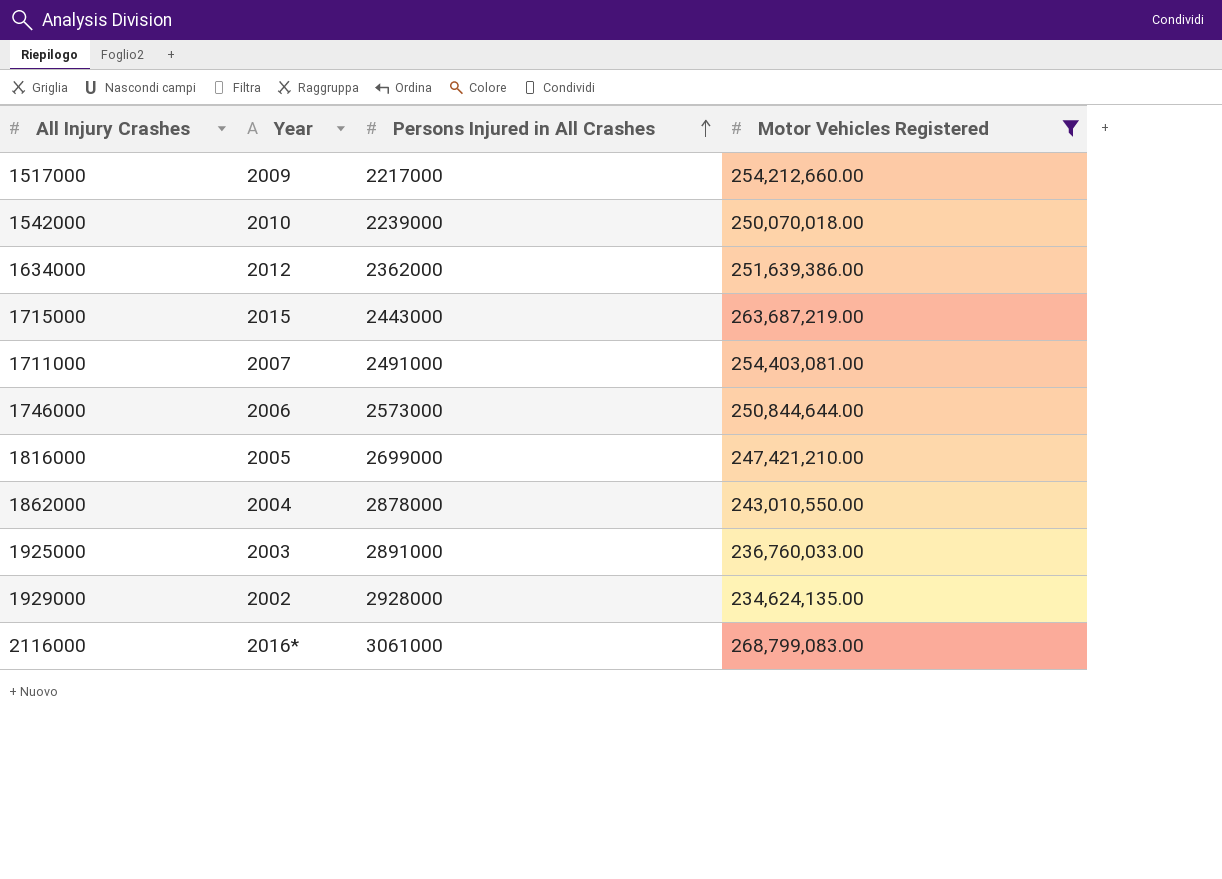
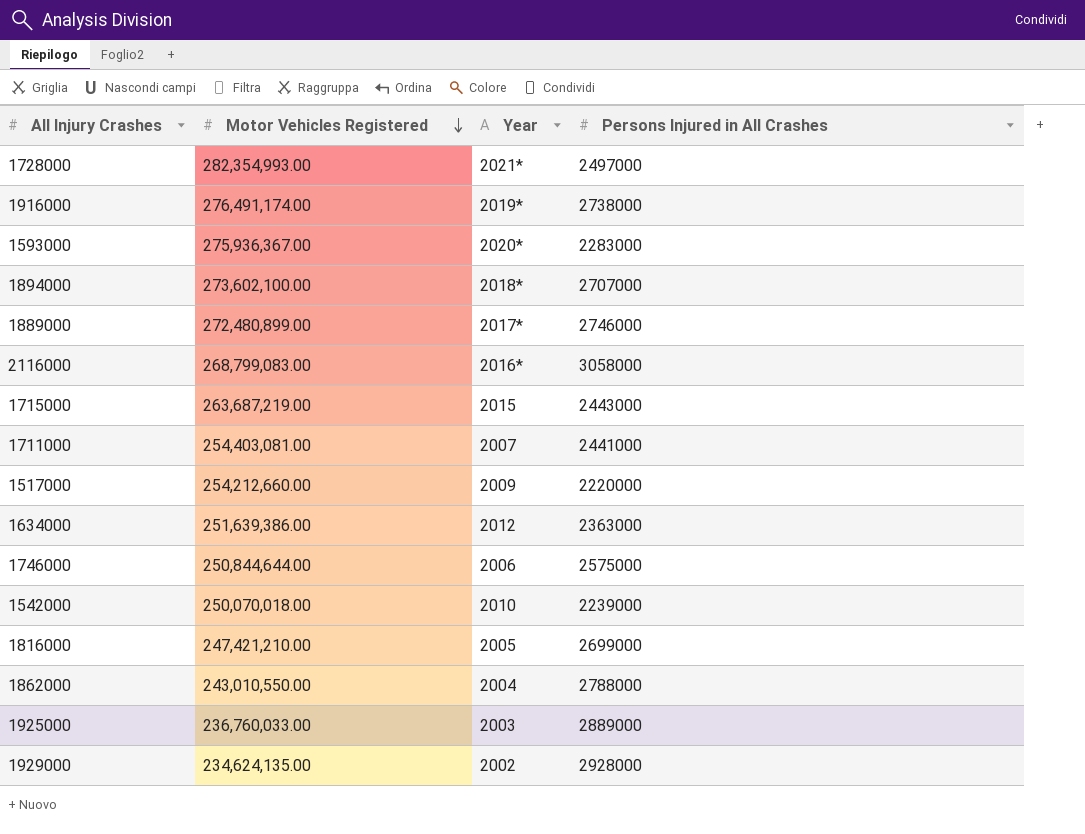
filter: Motor Vehicles Registered <= 268,799,083.00 -> none
row order: Persons Injured in All Crashes ascending -> Motor Vehicles Registered descending
column Motor Vehicles Registered | position: 4 -> 2
2116000 | Persons Injured in All Crashes: 3061000 -> 3058000
1711000 | Persons Injured in All Crashes: 2491000 -> 2441000
1517000 | Persons Injured in All Crashes: 2217000 -> 2220000
1634000 | Persons Injured in All Crashes: 2362000 -> 2363000
1746000 | Persons Injured in All Crashes: 2573000 -> 2575000
1862000 | Persons Injured in All Crashes: 2878000 -> 2788000
1925000 | Persons Injured in All Crashes: 2891000 -> 2889000

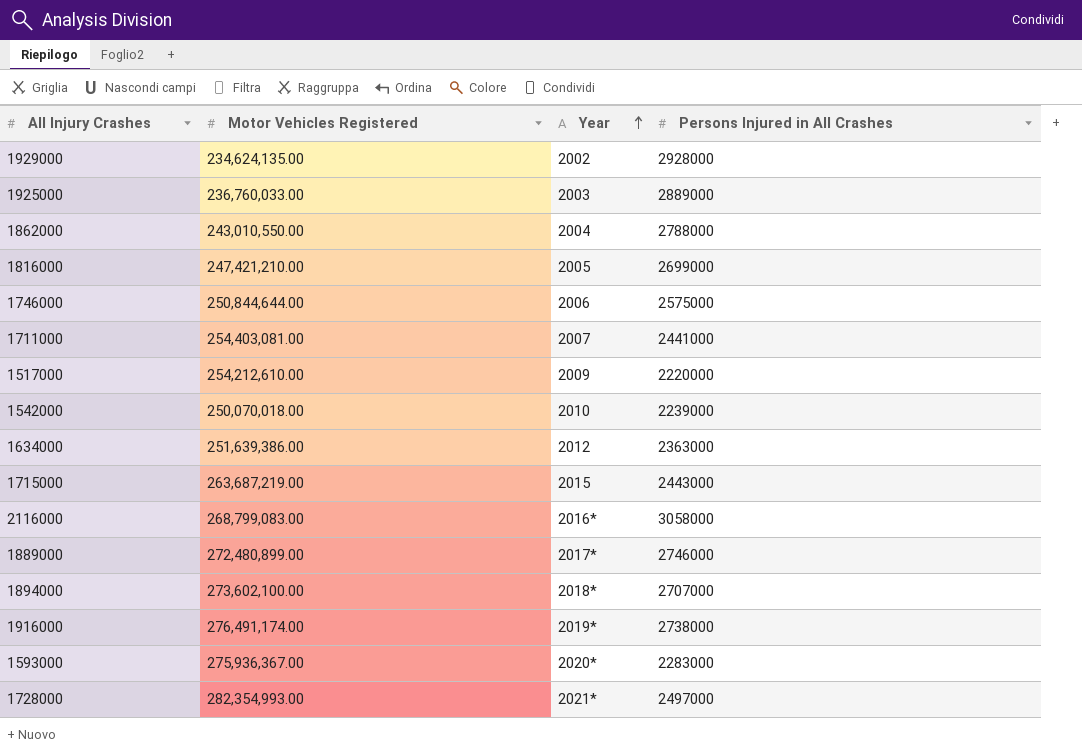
row order: Motor Vehicles Registered descending -> Year ascending
1517000 | Motor Vehicles Registered: 254,212,660.00 -> 254,212,610.00

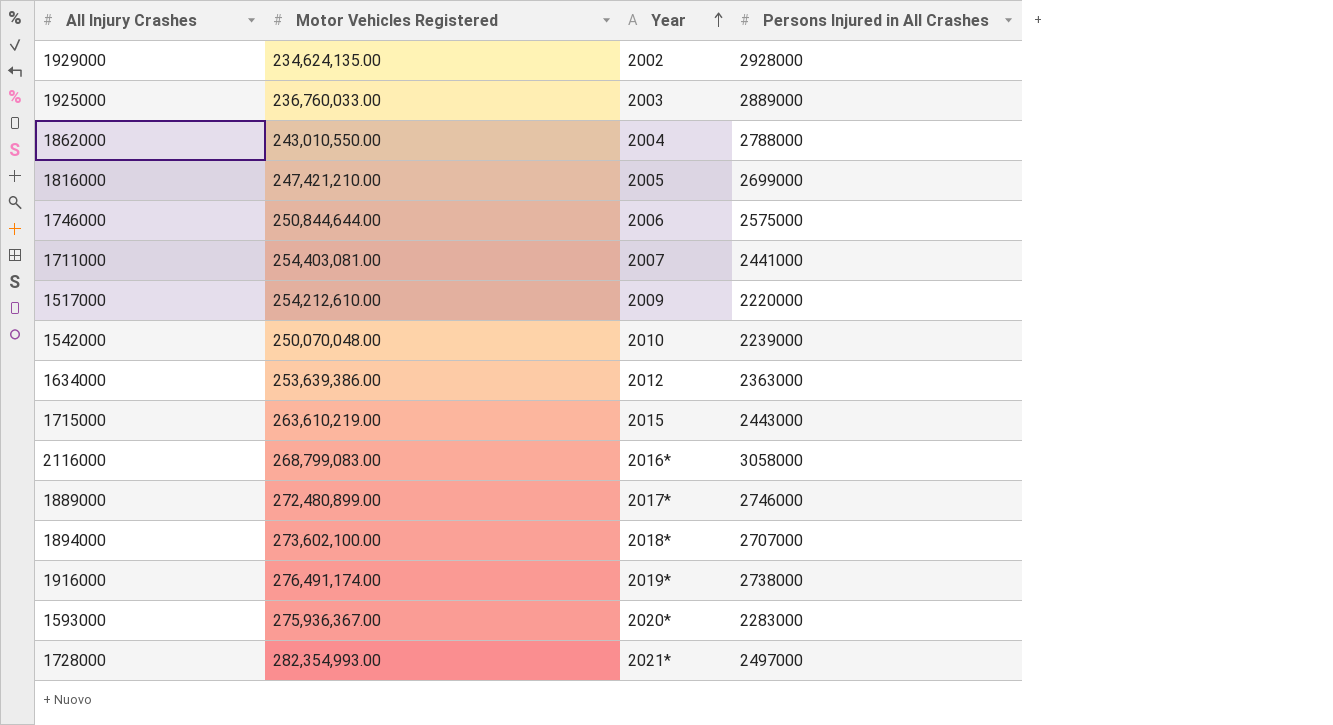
1542000 | Motor Vehicles Registered: 250,070,018.00 -> 250,070,048.00
1634000 | Motor Vehicles Registered: 251,639,386.00 -> 253,639,386.00
1715000 | Motor Vehicles Registered: 263,687,219.00 -> 263,610,219.00

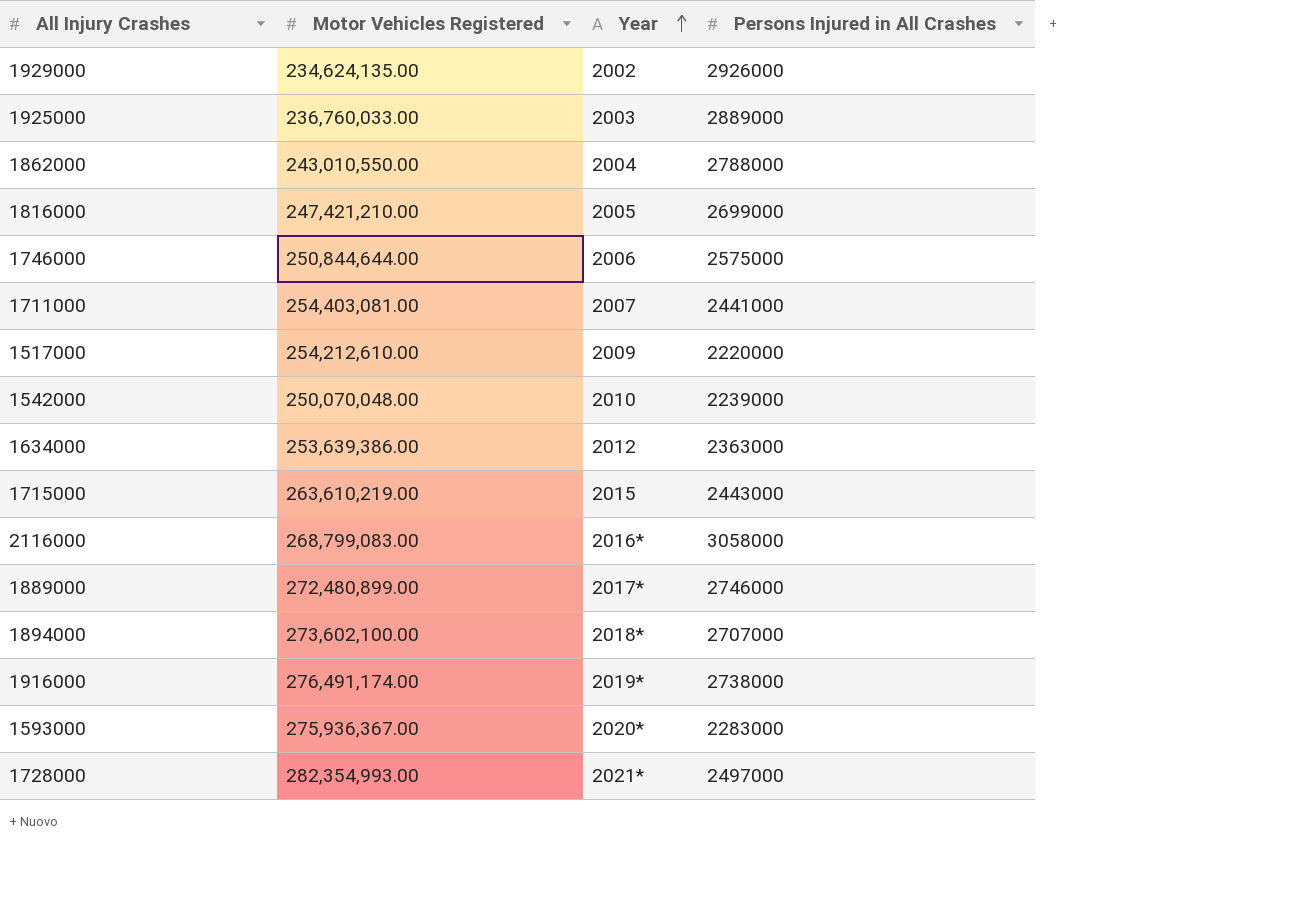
1929000 | Persons Injured in All Crashes: 2928000 -> 2926000

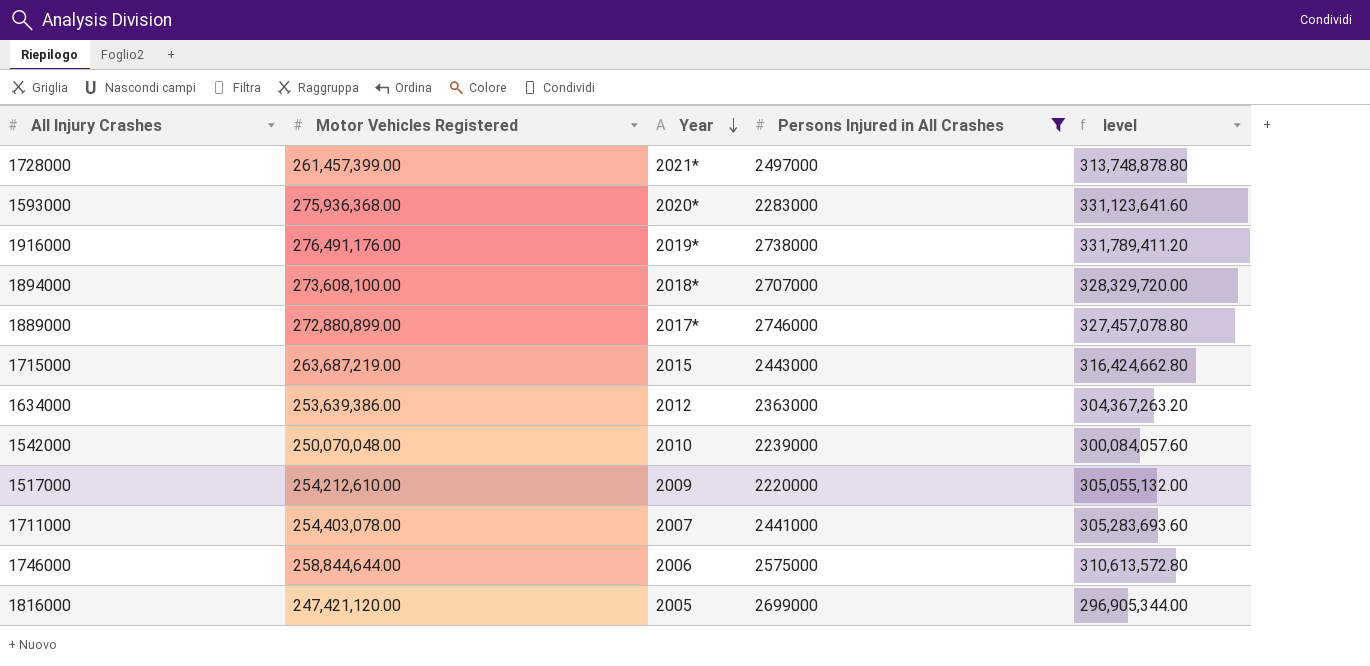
filter: none -> Persons Injured in All Crashes <= 2746000
row order: Year ascending -> Year descending
column level | formula: none -> [Motor Vehicles Registered] * 1.2
1728000 | Motor Vehicles Registered: 282,354,993.00 -> 261,457,399.00
1593000 | Motor Vehicles Registered: 275,936,367.00 -> 275,936,368.00
1916000 | Motor Vehicles Registered: 276,491,174.00 -> 276,491,176.00
1894000 | Motor Vehicles Registered: 273,602,100.00 -> 273,608,100.00
1889000 | Motor Vehicles Registered: 272,480,899.00 -> 272,880,899.00
1715000 | Motor Vehicles Registered: 263,610,219.00 -> 263,687,219.00
1711000 | Motor Vehicles Registered: 254,403,081.00 -> 254,403,078.00
1746000 | Motor Vehicles Registered: 250,844,644.00 -> 258,844,644.00
1816000 | Motor Vehicles Registered: 247,421,210.00 -> 247,421,120.00

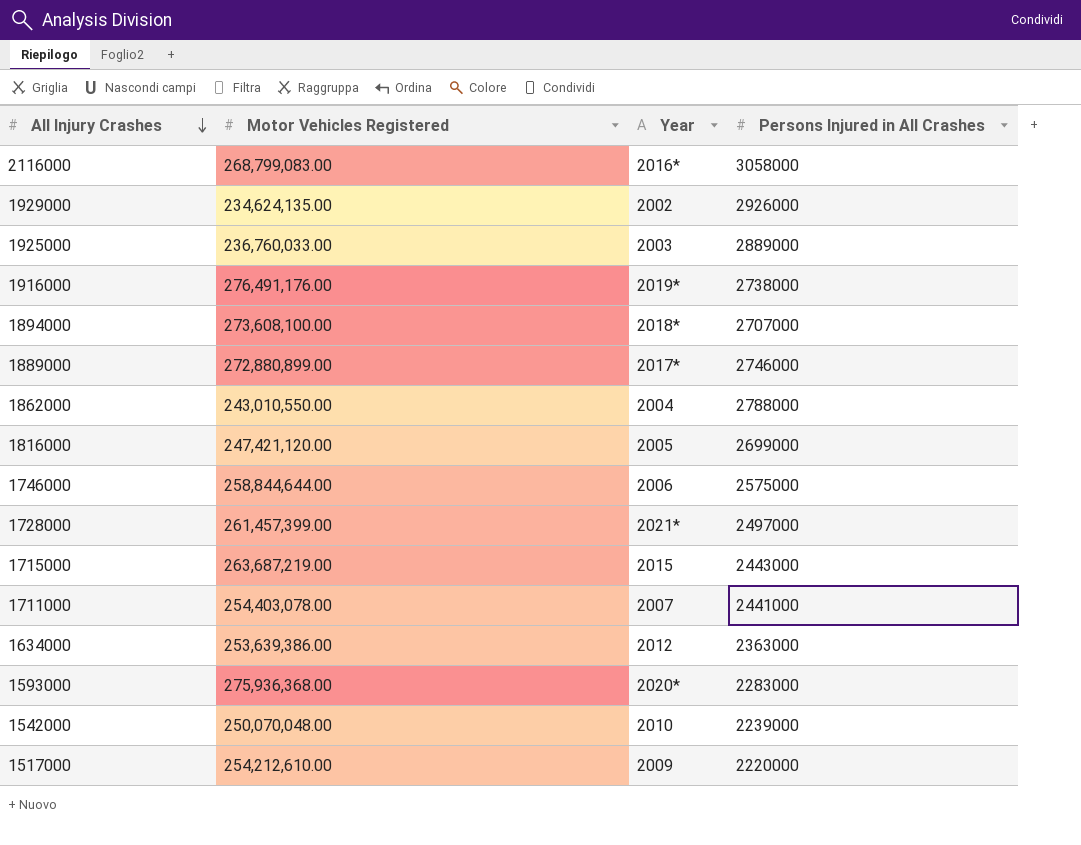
filter: Persons Injured in All Crashes <= 2746000 -> none
row order: Year descending -> All Injury Crashes descending
column level | formula: [Motor Vehicles Registered] * 1.2 -> none

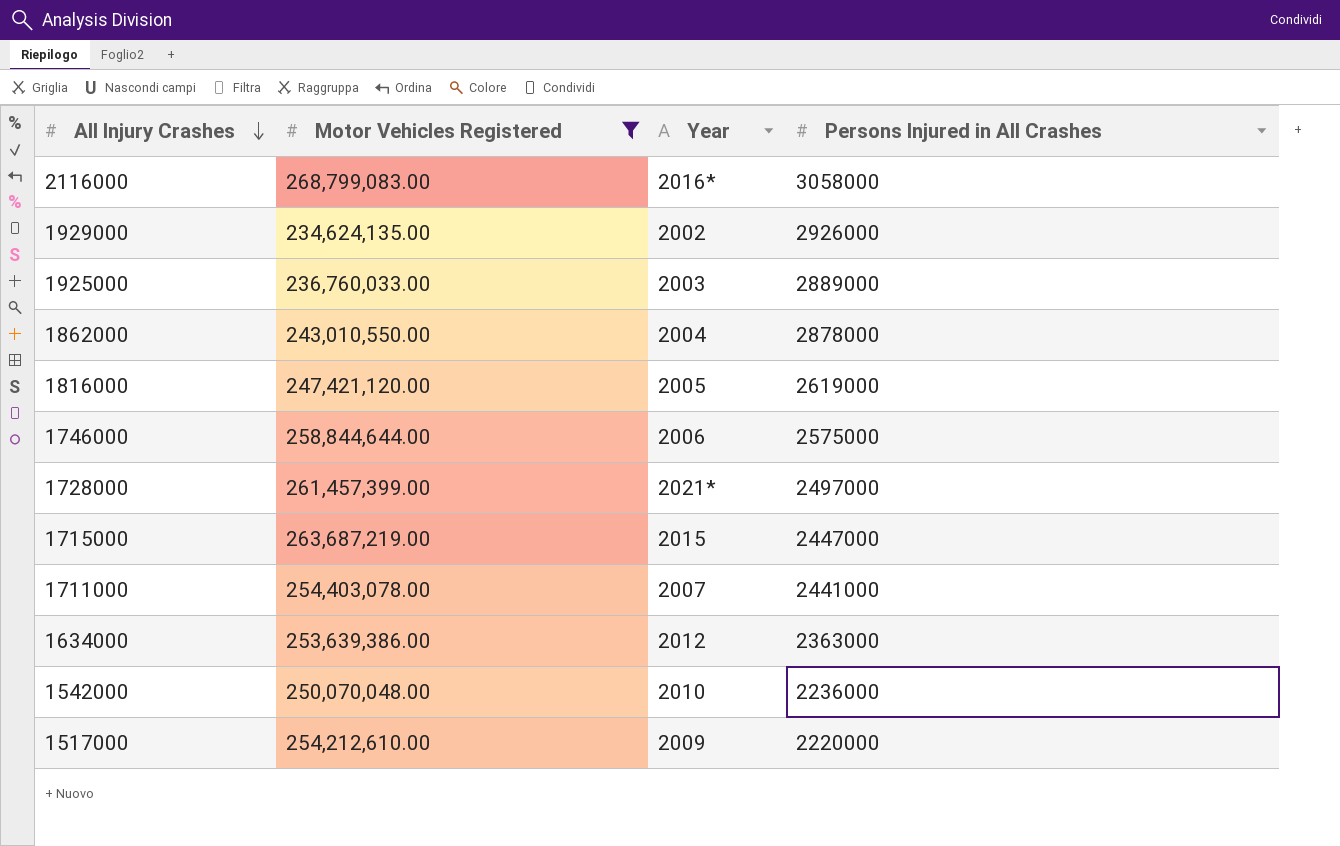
filter: none -> Motor Vehicles Registered <= 268,799,083.00
1862000 | Persons Injured in All Crashes: 2788000 -> 2878000
1816000 | Persons Injured in All Crashes: 2699000 -> 2619000
1715000 | Persons Injured in All Crashes: 2443000 -> 2447000
1542000 | Persons Injured in All Crashes: 2239000 -> 2236000

